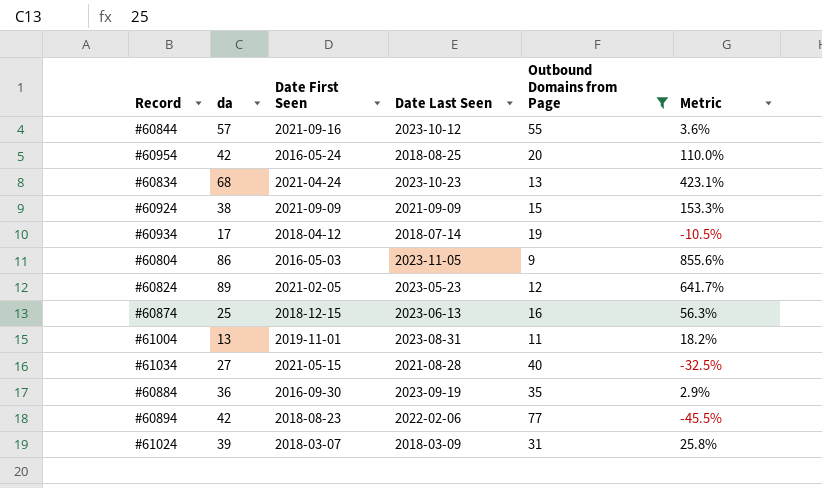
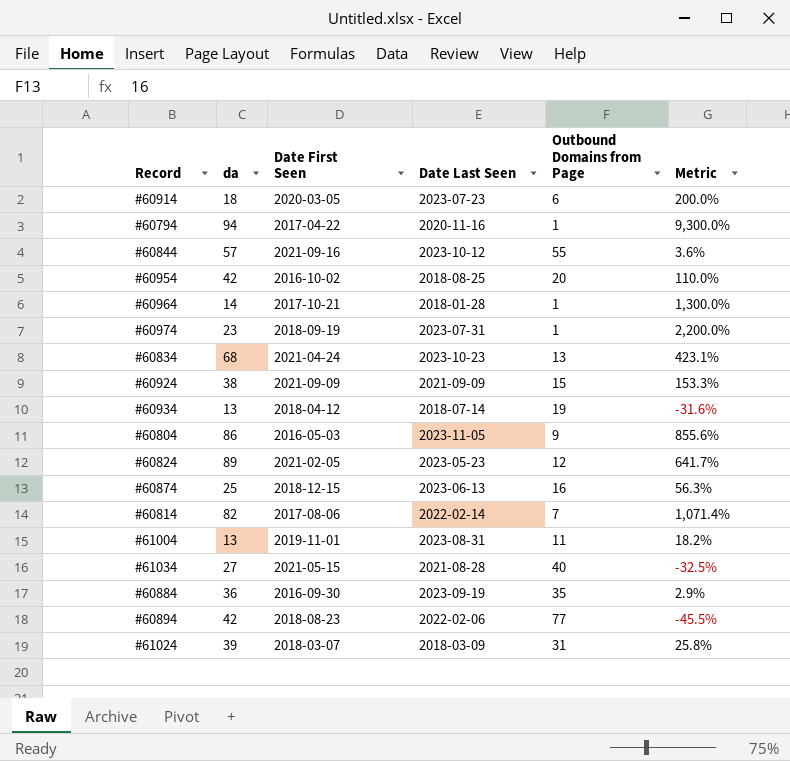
filter: Outbound Domains from Page >= 9 -> none
#60954 | Date First Seen: 2016-05-24 -> 2016-10-02
#60934 | da: 17 -> 13
#60934 | Metric: -10.5% -> -31.6%

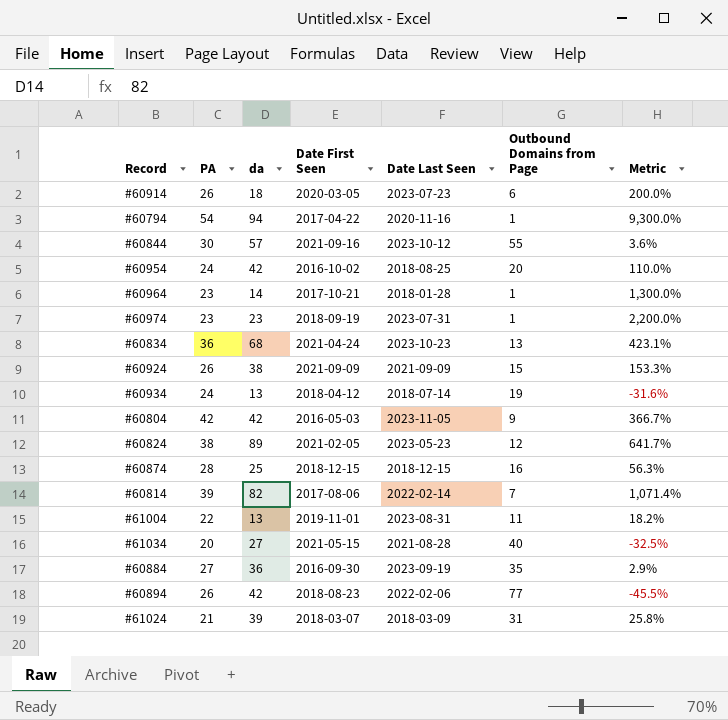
column PA | position: none -> 2
#60804 | da: 86 -> 42
#60804 | Metric: 855.6% -> 366.7%
#60874 | Date Last Seen: 2023-06-13 -> 2018-12-15

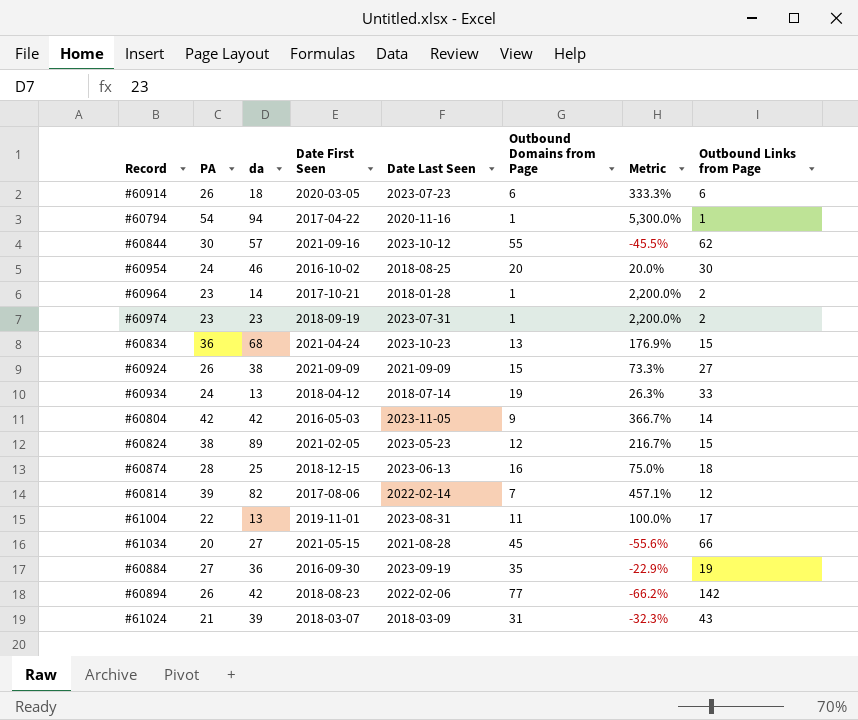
column Metric | formula: ([da] - [Outbound Domains from Page]) / [Outbound Domains from Page] -> ([PA] - [Outbound Domains from Page]) / [Outbound Domains from Page]
column Outbound Links from Page | position: none -> 8
#60954 | da: 42 -> 46
#60874 | Date Last Seen: 2018-12-15 -> 2023-06-13
#61034 | Outbound Domains from Page: 40 -> 45

